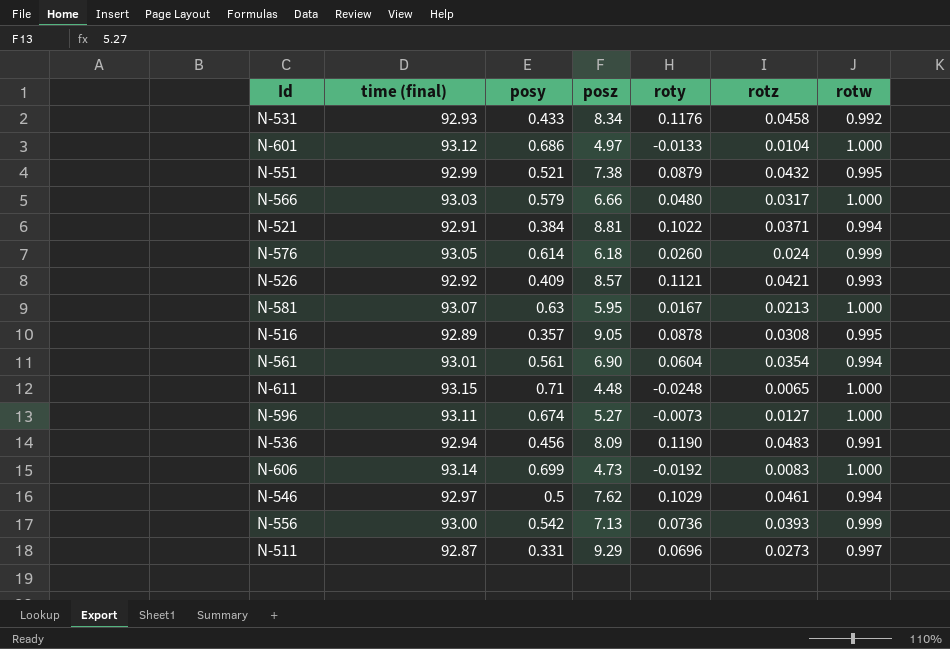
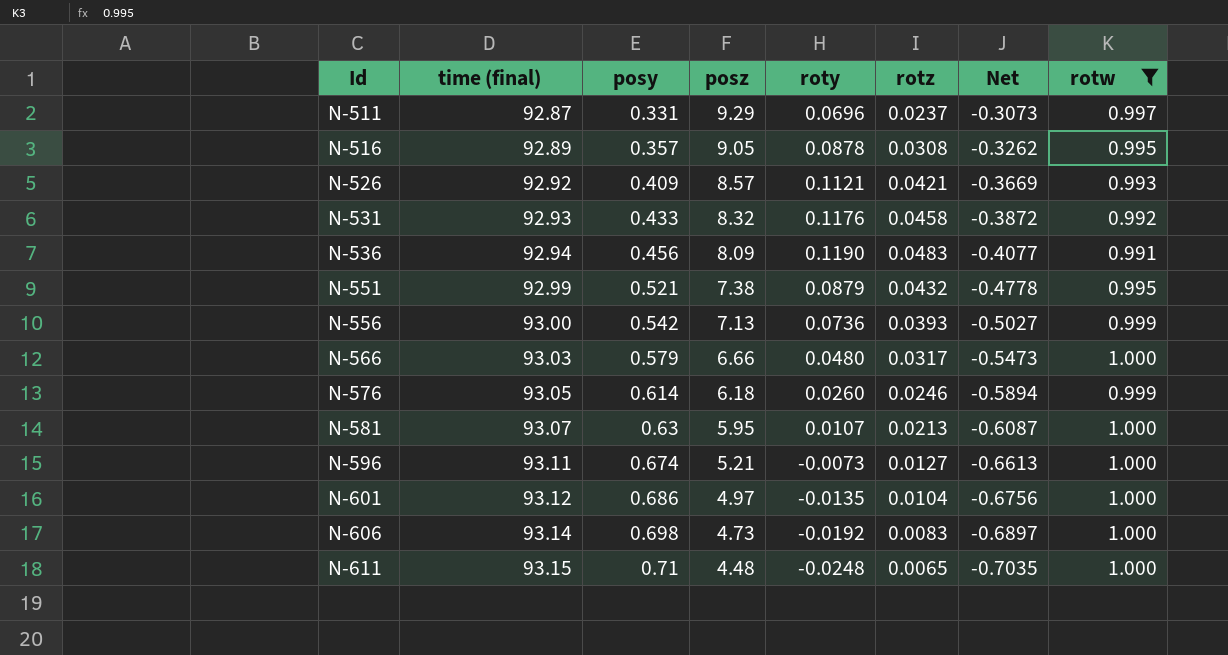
filter: none -> rotw != 0.994
row order: none -> Id ascending
column Net | formula: none -> [rotz] - [posy]
N-511 | rotz: 0.0273 -> 0.0237
N-531 | posz: 8.34 -> 8.32
N-576 | rotz: 0.024 -> 0.0246
N-581 | roty: 0.0167 -> 0.0107
N-596 | posz: 5.27 -> 5.21
N-601 | roty: -0.0133 -> -0.0135
N-606 | posy: 0.699 -> 0.698

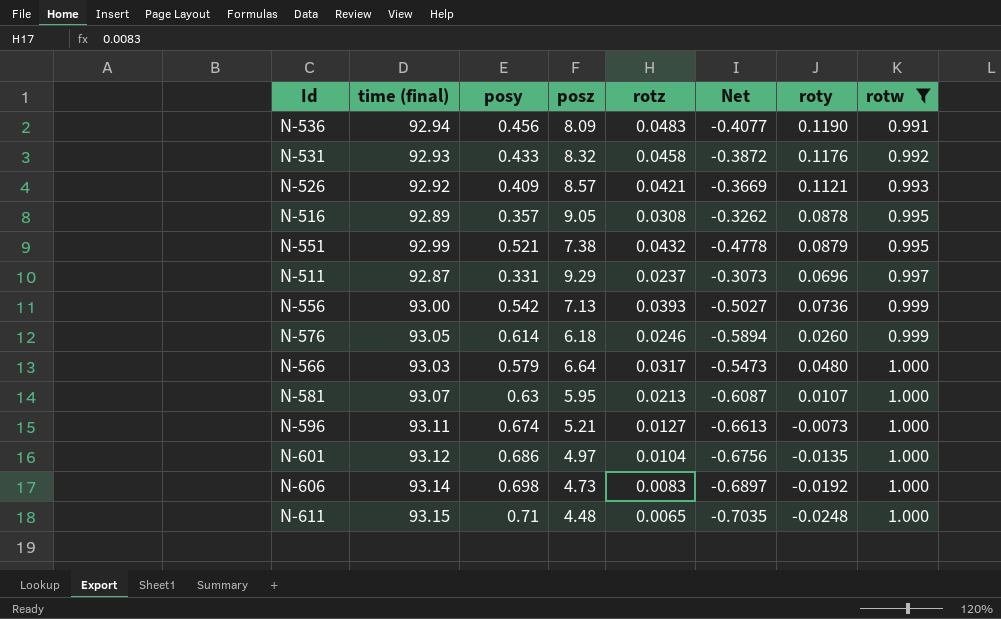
row order: Id ascending -> rotw ascending
column roty | position: 5 -> 7
N-566 | posz: 6.66 -> 6.64

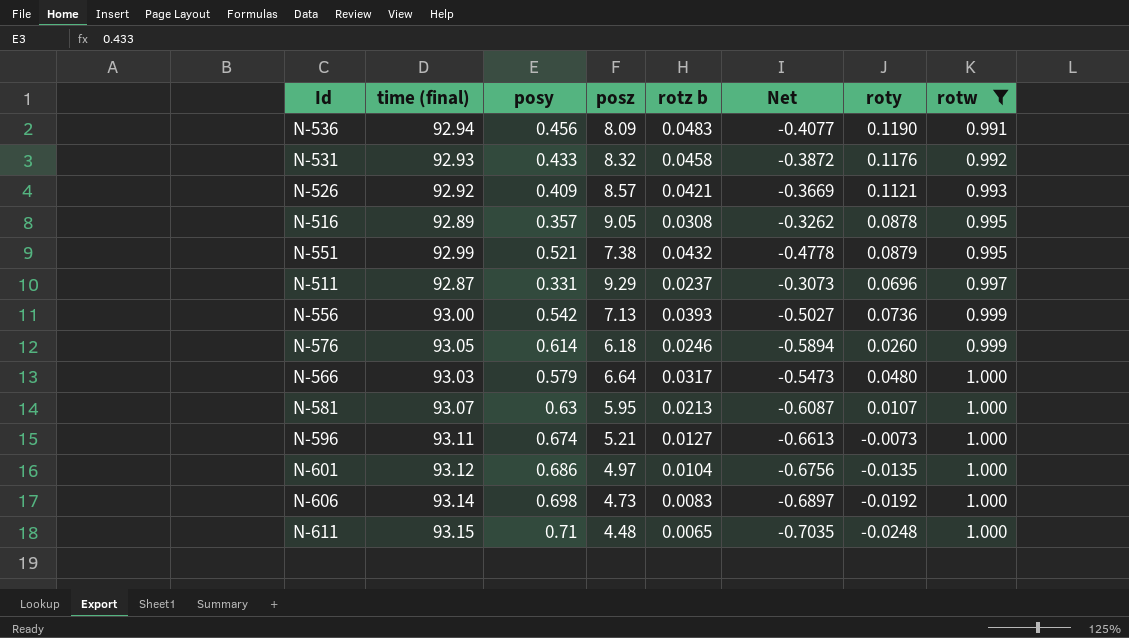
column name: rotz -> rotz b

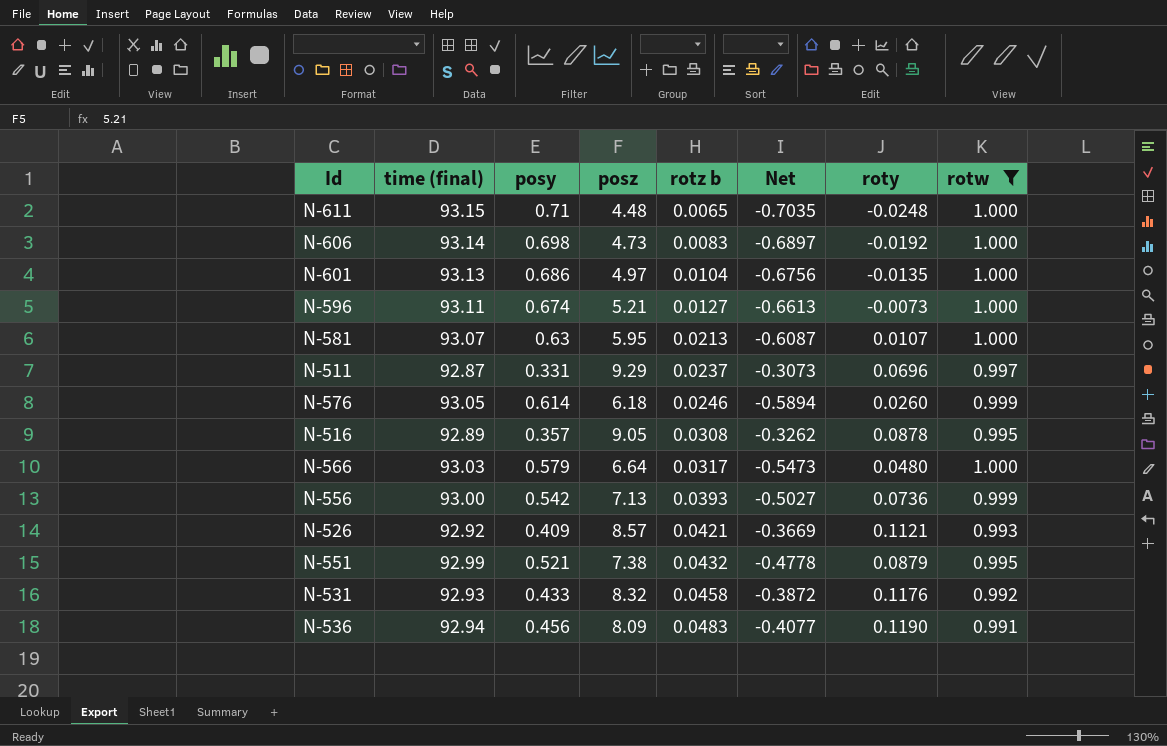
row order: rotw ascending -> rotz b ascending
N-601 | time (final): 93.12 -> 93.13

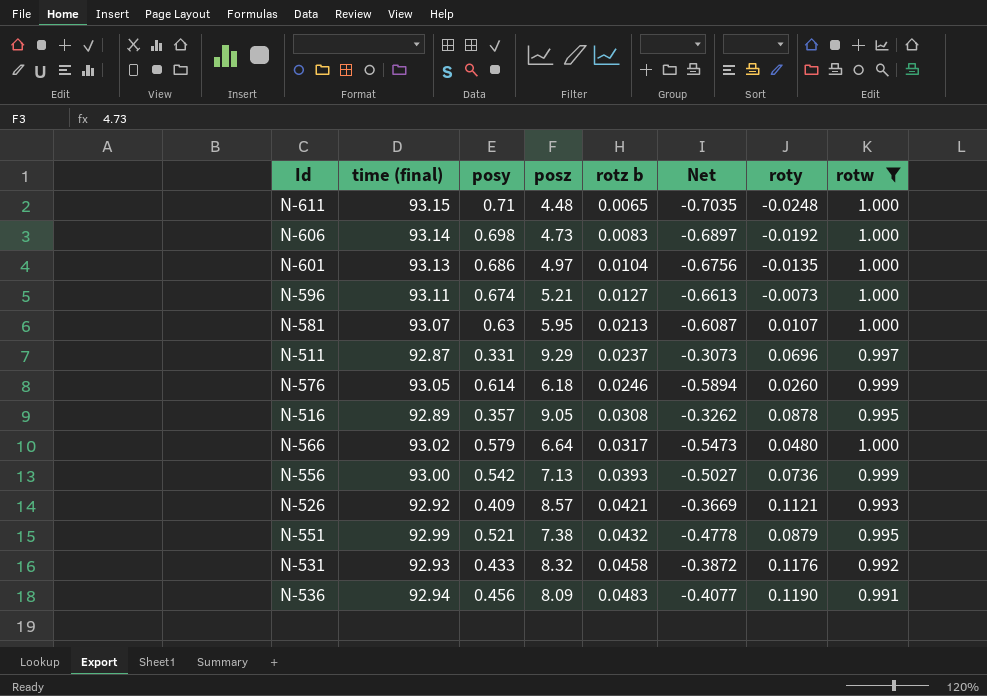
N-566 | time (final): 93.03 -> 93.02

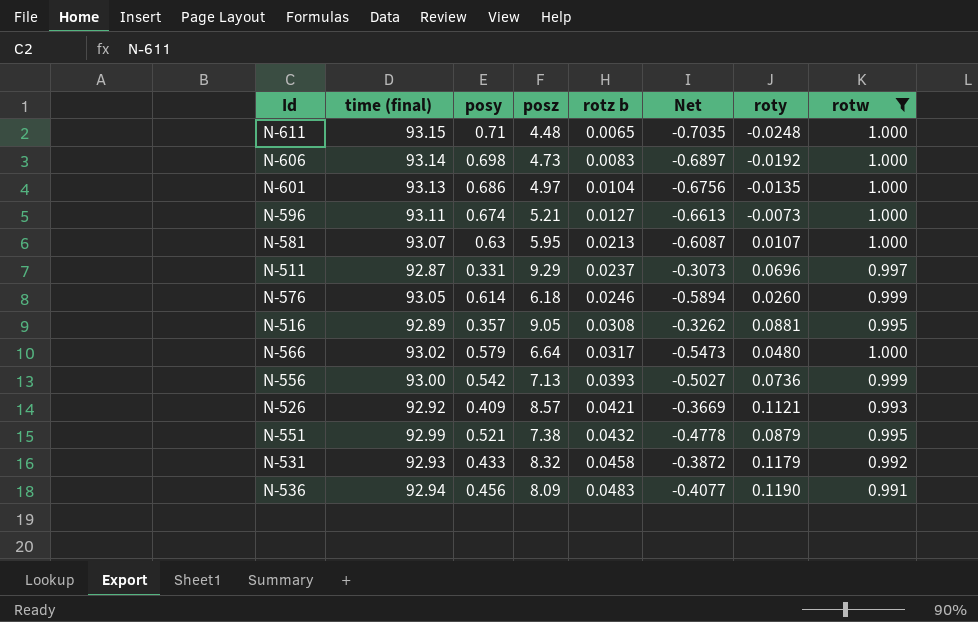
N-516 | roty: 0.0878 -> 0.0881
N-531 | roty: 0.1176 -> 0.1179

